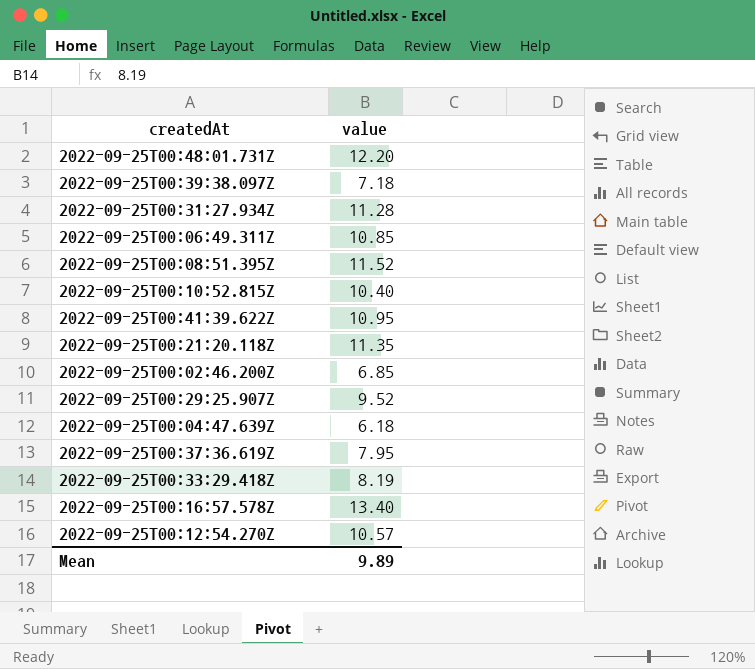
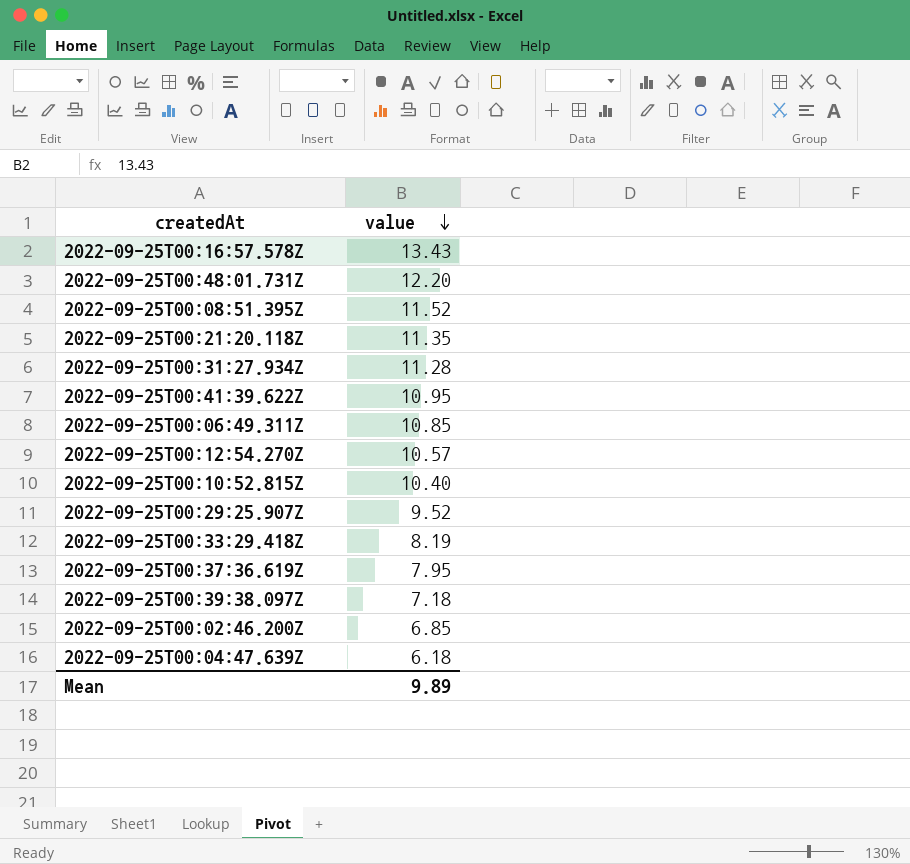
row order: none -> value descending
2022-09-25T00:16:57.578Z | value: 13.40 -> 13.43

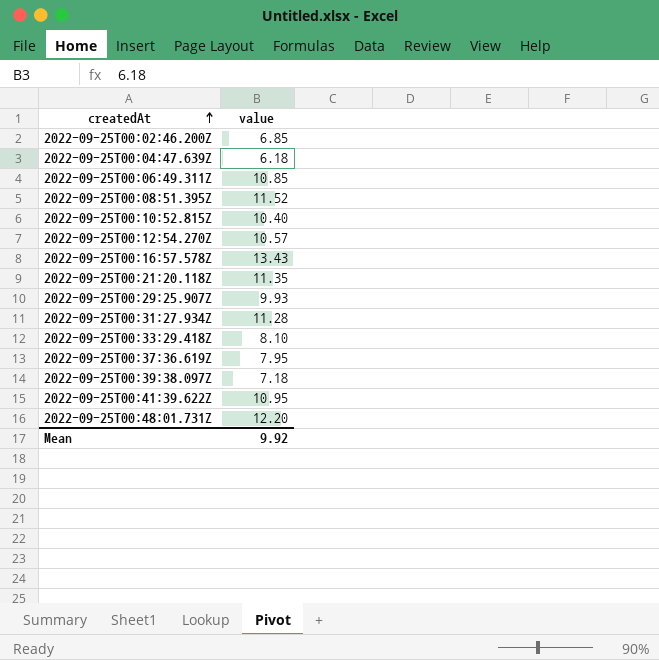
row order: value descending -> createdAt ascending
2022-09-25T00:29:25.907Z | value: 9.52 -> 9.93
2022-09-25T00:33:29.418Z | value: 8.19 -> 8.10
Mean | value: 9.89 -> 9.92

